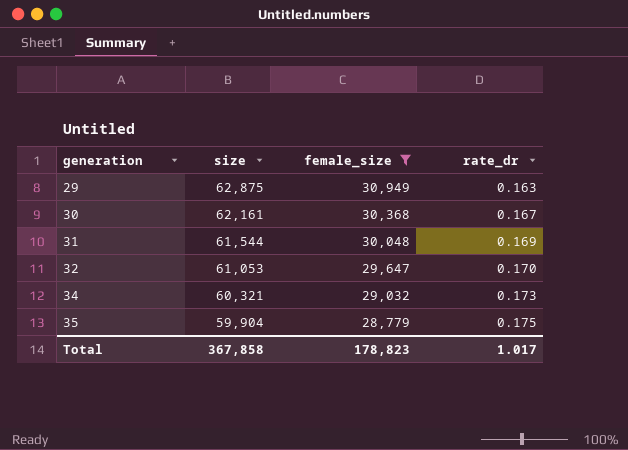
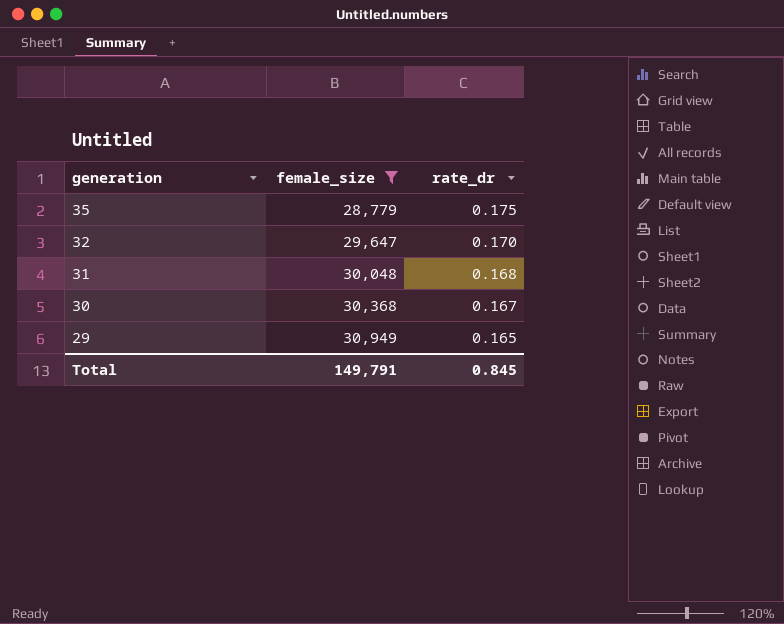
row order: generation ascending -> generation descending
column size | position: 2 -> none
row 34: 60,321 | 29,032 | 0.173 -> none
31 | rate_dr: 0.169 -> 0.168
29 | rate_dr: 0.163 -> 0.165
Total | female_size: 178,823 -> 149,791
Total | rate_dr: 1.017 -> 0.845

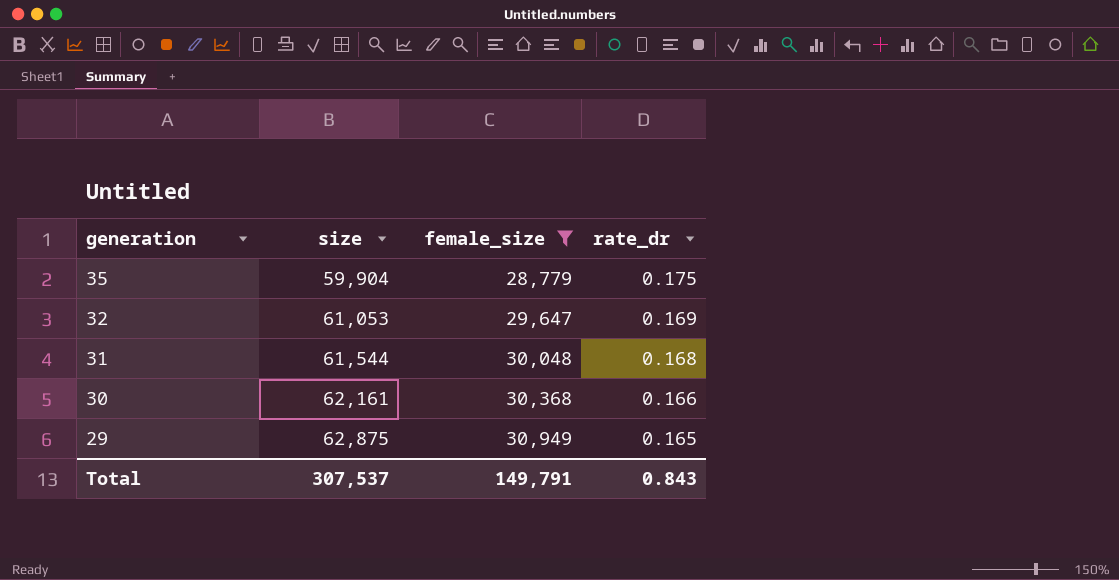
column size | position: none -> 2
32 | rate_dr: 0.170 -> 0.169
30 | rate_dr: 0.167 -> 0.166
Total | rate_dr: 0.845 -> 0.843

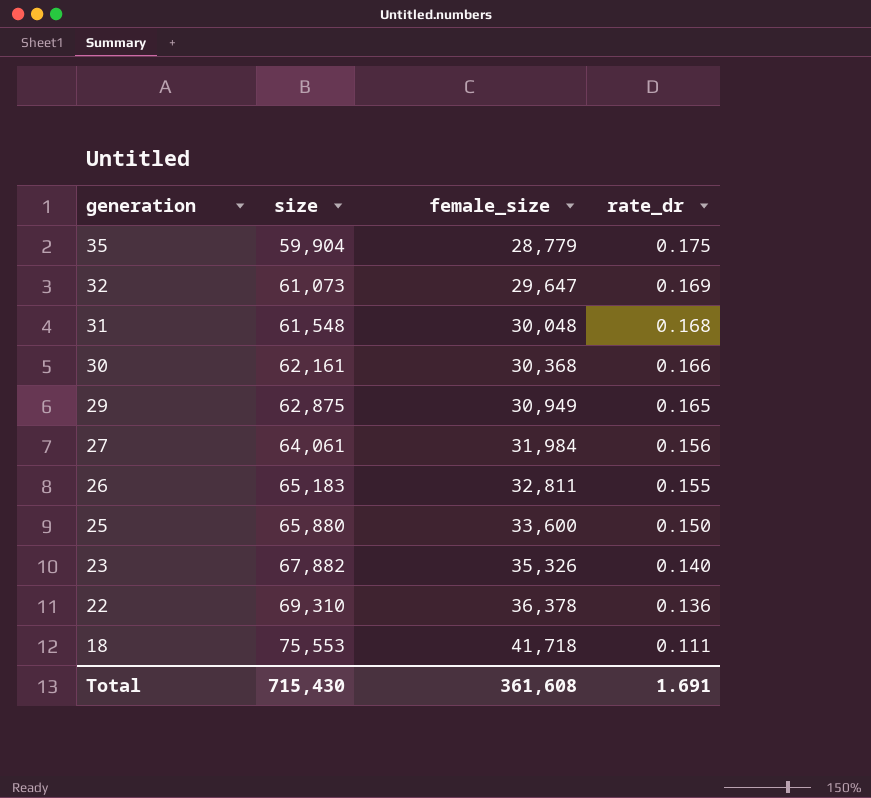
filter: female_size <= 30,949 -> none
32 | size: 61,053 -> 61,073
31 | size: 61,544 -> 61,548
Total | size: 307,537 -> 715,430
Total | female_size: 149,791 -> 361,608
Total | rate_dr: 0.843 -> 1.691

